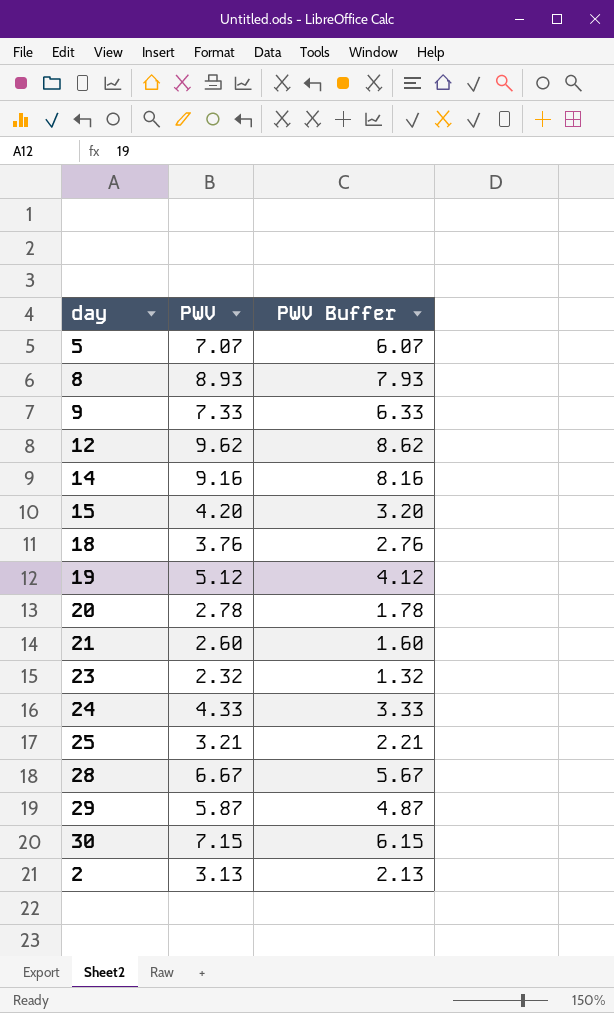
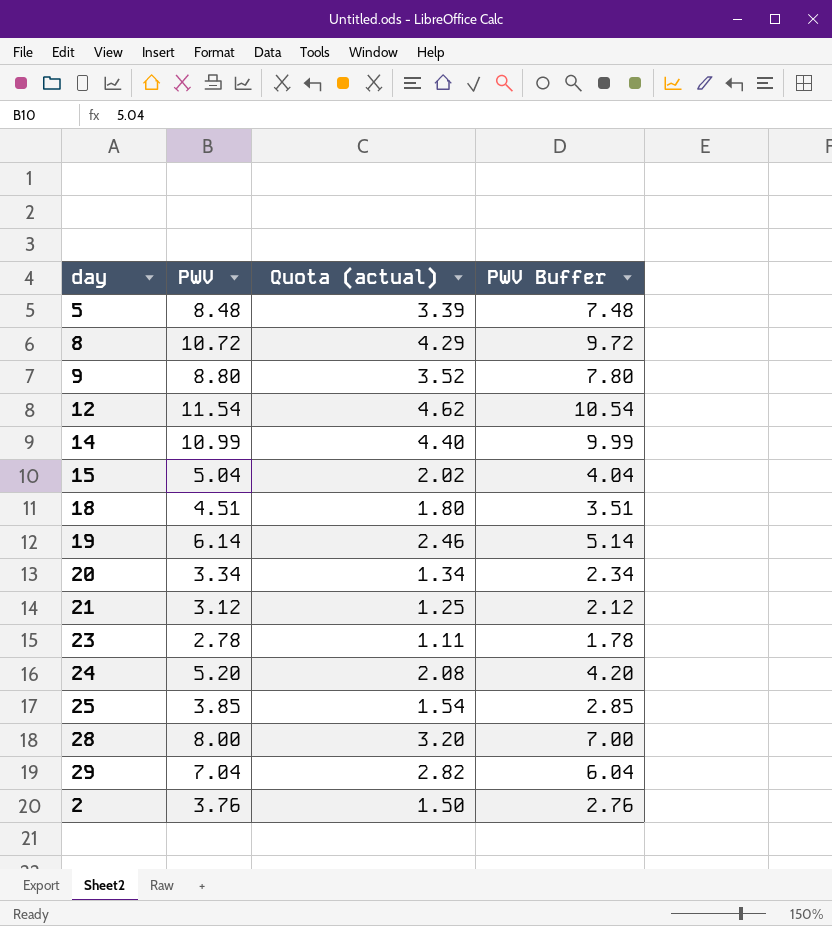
column Quota (actual) | formula: none -> [PWV] * 0.4
row 30: 7.15 | 6.15 -> none
5 | PWV: 7.07 -> 8.48
5 | PWV Buffer: 6.07 -> 7.48
8 | PWV: 8.93 -> 10.72
8 | PWV Buffer: 7.93 -> 9.72
9 | PWV: 7.33 -> 8.80
9 | PWV Buffer: 6.33 -> 7.80
12 | PWV: 9.62 -> 11.54
12 | PWV Buffer: 8.62 -> 10.54
14 | PWV: 9.16 -> 10.99
14 | PWV Buffer: 8.16 -> 9.99
15 | PWV: 4.20 -> 5.04
15 | PWV Buffer: 3.20 -> 4.04
18 | PWV: 3.76 -> 4.51
18 | PWV Buffer: 2.76 -> 3.51
19 | PWV: 5.12 -> 6.14
19 | PWV Buffer: 4.12 -> 5.14
20 | PWV: 2.78 -> 3.34
20 | PWV Buffer: 1.78 -> 2.34
21 | PWV: 2.60 -> 3.12
21 | PWV Buffer: 1.60 -> 2.12
23 | PWV: 2.32 -> 2.78
23 | PWV Buffer: 1.32 -> 1.78
24 | PWV: 4.33 -> 5.20
24 | PWV Buffer: 3.33 -> 4.20
25 | PWV: 3.21 -> 3.85
25 | PWV Buffer: 2.21 -> 2.85
28 | PWV: 6.67 -> 8.00
28 | PWV Buffer: 5.67 -> 7.00
29 | PWV: 5.87 -> 7.04
29 | PWV Buffer: 4.87 -> 6.04
2 | PWV: 3.13 -> 3.76
2 | PWV Buffer: 2.13 -> 2.76

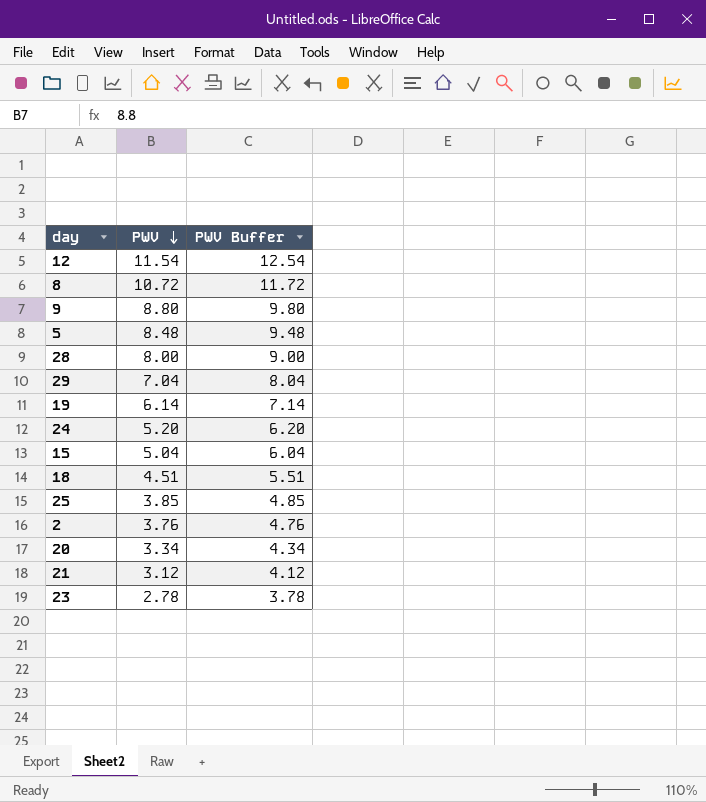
row order: none -> PWV descending
column Quota (actual) | formula: [PWV] * 0.4 -> none
column PWV Buffer | formula: [PWV] - 1 -> [PWV] + 1
row 14: 10.99 | 4.40 | 9.99 -> none

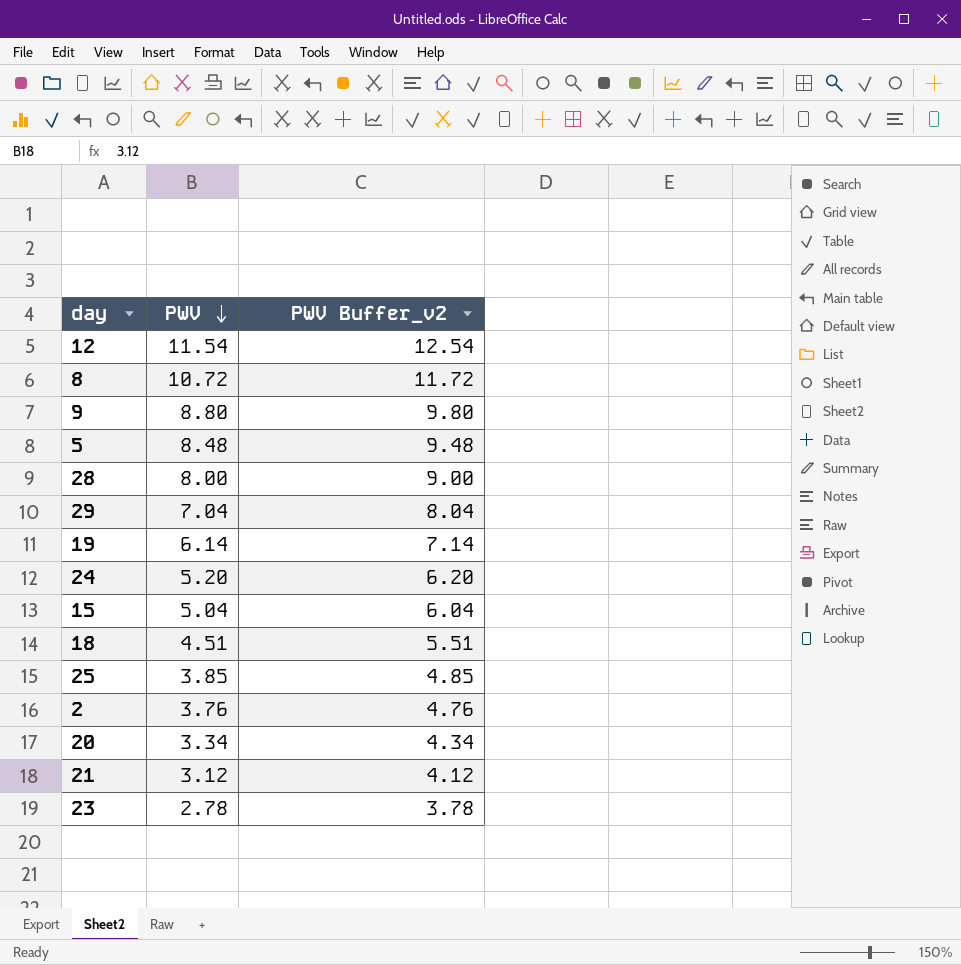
column name: PWV Buffer -> PWV Buffer_v2

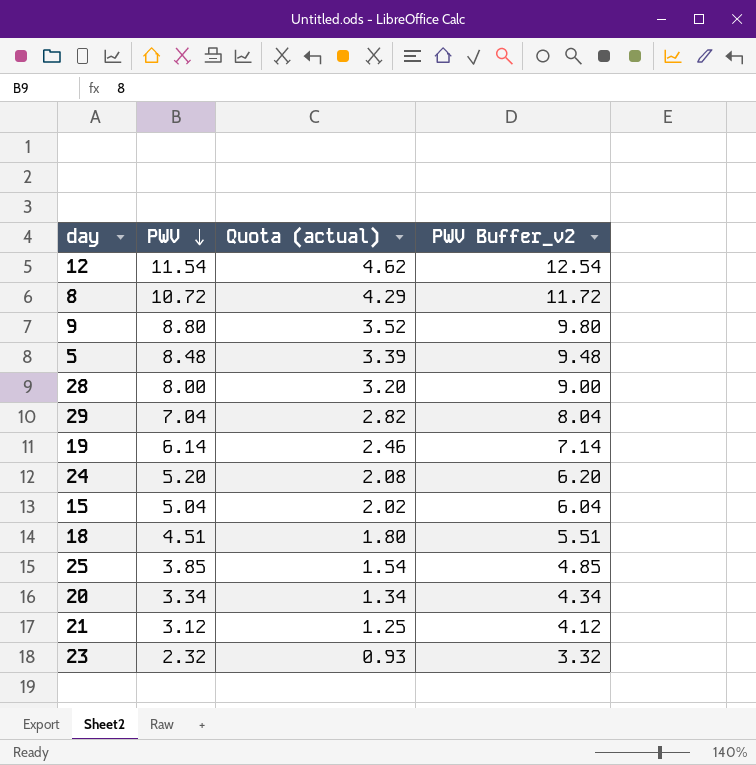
column Quota (actual) | formula: none -> [PWV] * 0.4
row 2: 3.76 | 4.76 -> none
23 | PWV: 2.78 -> 2.32
23 | PWV Buffer_v2: 3.78 -> 3.32

